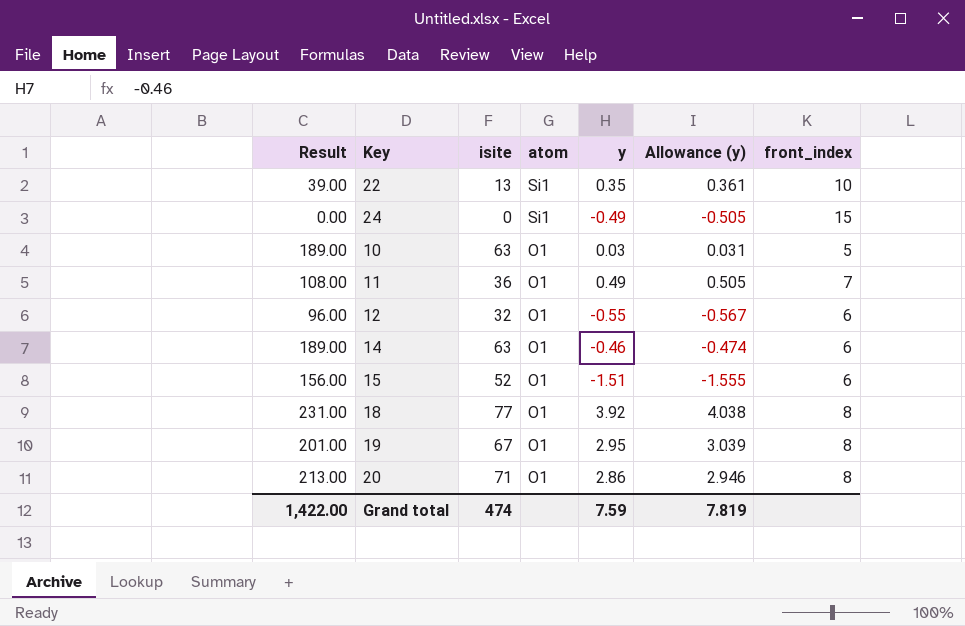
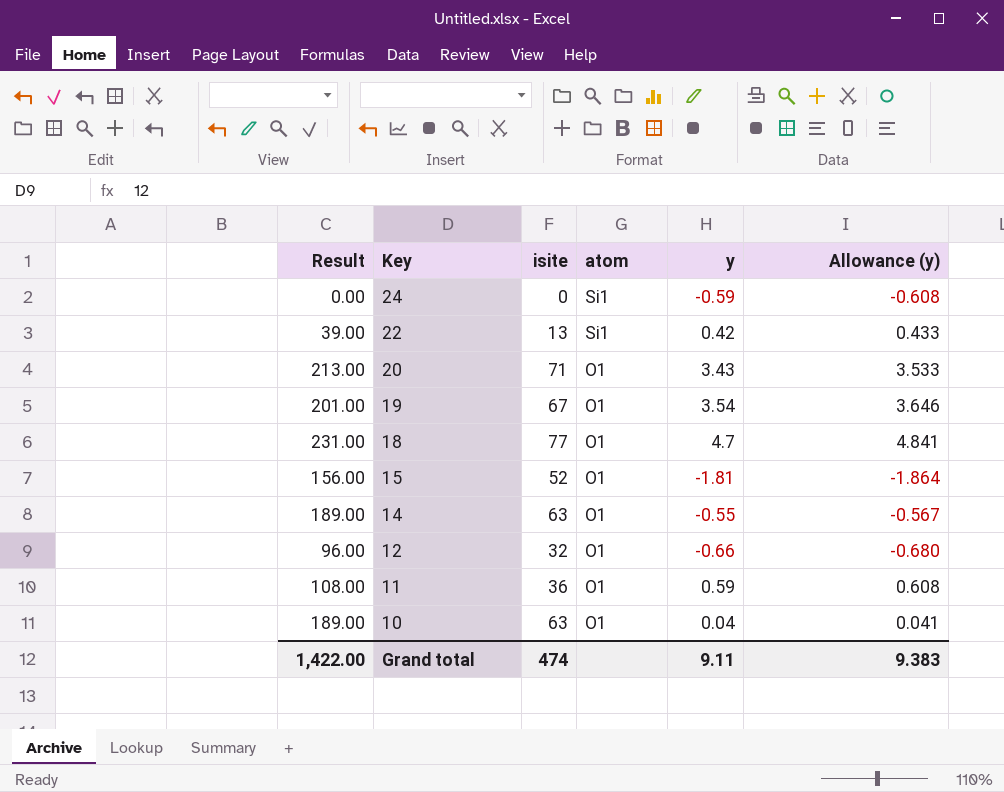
row order: atom descending -> Key descending
column front_index | position: 7 -> none
24 | y: -0.49 -> -0.59
24 | Allowance (y): -0.505 -> -0.608
22 | y: 0.35 -> 0.42
22 | Allowance (y): 0.361 -> 0.433
20 | y: 2.86 -> 3.43
20 | Allowance (y): 2.946 -> 3.533
19 | y: 2.95 -> 3.54
19 | Allowance (y): 3.039 -> 3.646
18 | y: 3.92 -> 4.7
18 | Allowance (y): 4.038 -> 4.841
15 | y: -1.51 -> -1.81
15 | Allowance (y): -1.555 -> -1.864
14 | y: -0.46 -> -0.55
14 | Allowance (y): -0.474 -> -0.567
12 | y: -0.55 -> -0.66
12 | Allowance (y): -0.567 -> -0.680
11 | y: 0.49 -> 0.59
11 | Allowance (y): 0.505 -> 0.608
10 | y: 0.03 -> 0.04
10 | Allowance (y): 0.031 -> 0.041
Grand total | y: 7.59 -> 9.11
Grand total | Allowance (y): 7.819 -> 9.383

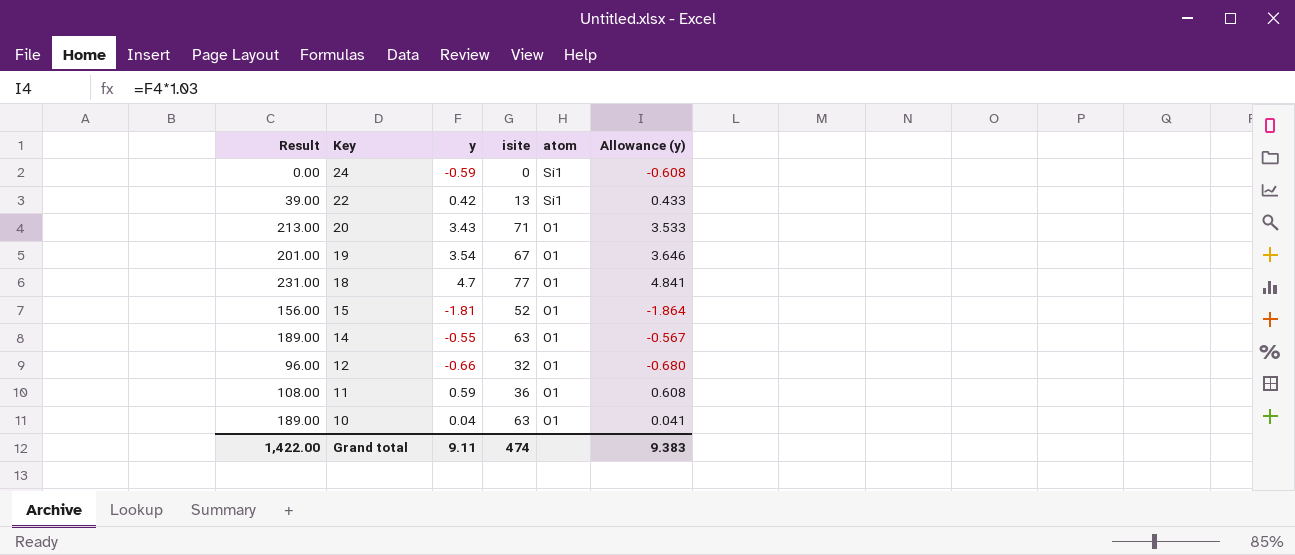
column y | position: 5 -> 3

